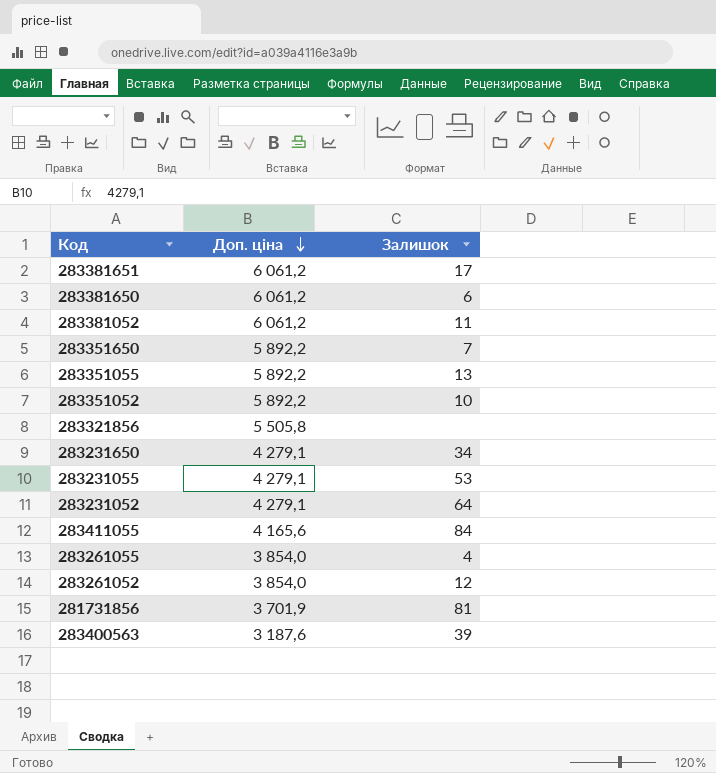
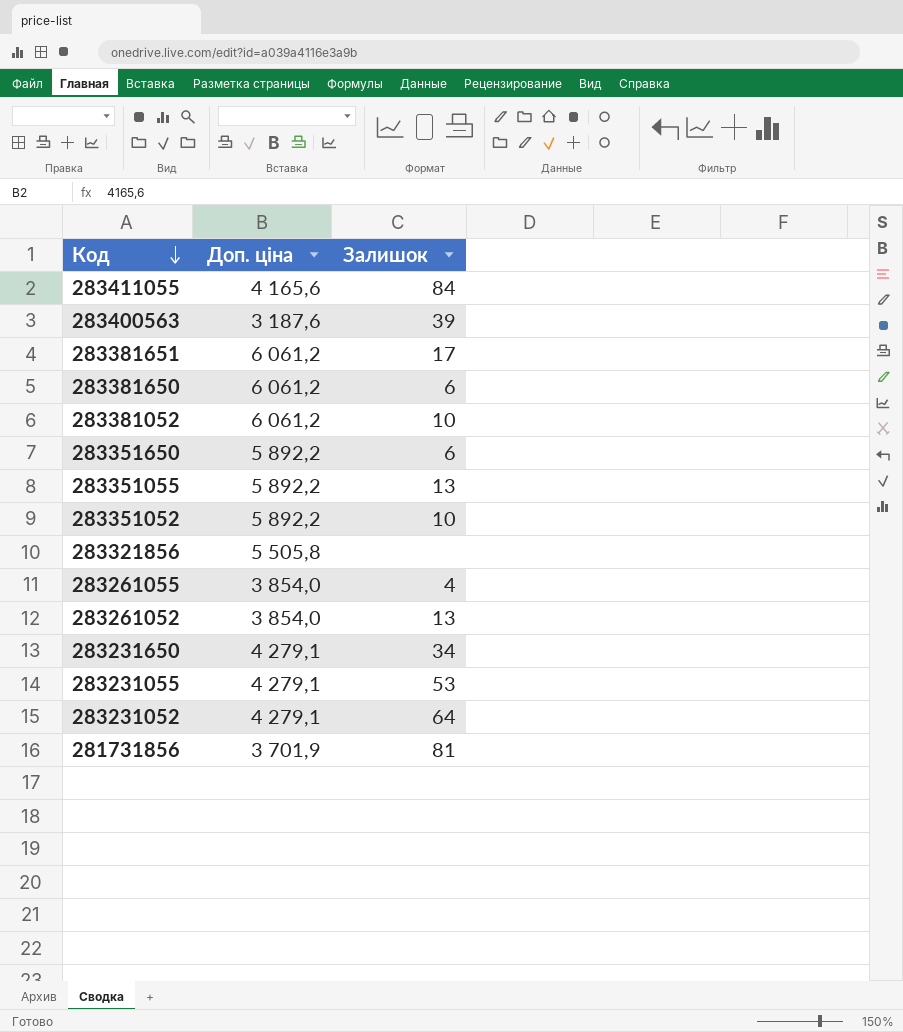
row order: Доп. ціна descending -> Код descending
283381052 | Залишок: 11 -> 10
283351650 | Залишок: 7 -> 6
283261052 | Залишок: 12 -> 13

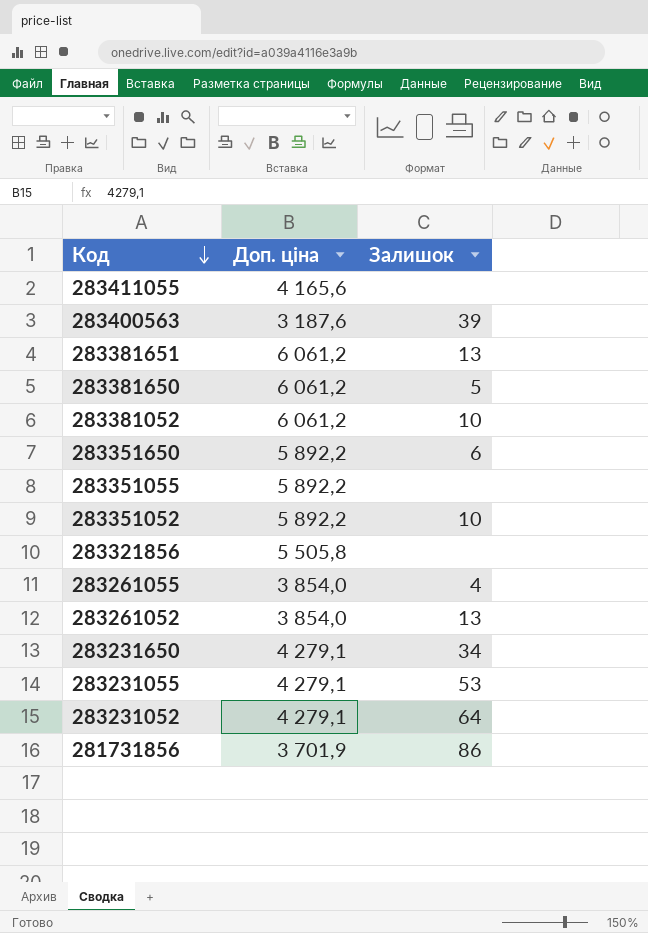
283411055 | Залишок: 84 -> none
283381651 | Залишок: 17 -> 13
283381650 | Залишок: 6 -> 5
283351055 | Залишок: 13 -> none
281731856 | Залишок: 81 -> 86

